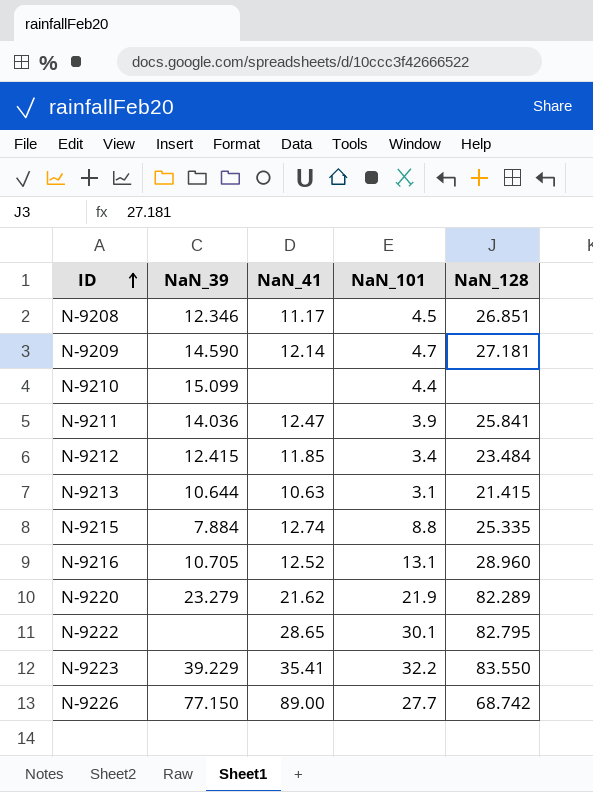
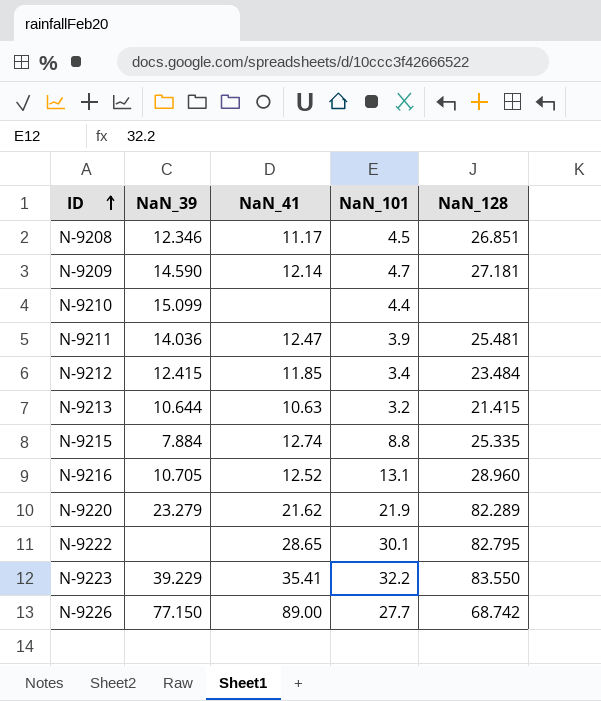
N-9211 | NaN_128: 25.841 -> 25.481
N-9213 | NaN_101: 3.1 -> 3.2

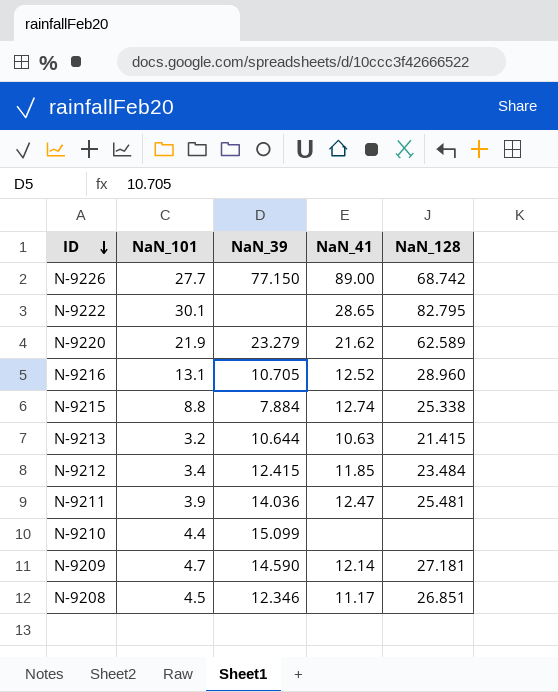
row order: ID ascending -> ID descending
column NaN_101 | position: 4 -> 2
row N-9223: 39.229 | 35.41 | 32.2 | 83.550 -> none
N-9220 | NaN_128: 82.289 -> 62.589
N-9215 | NaN_128: 25.335 -> 25.338

